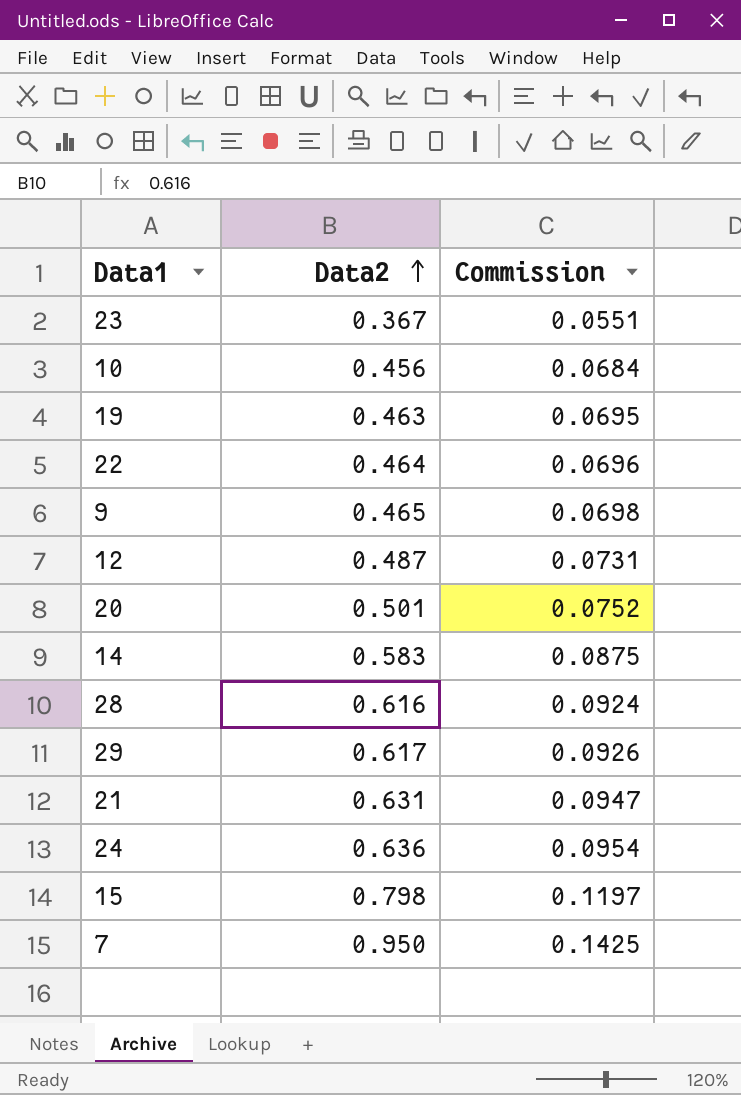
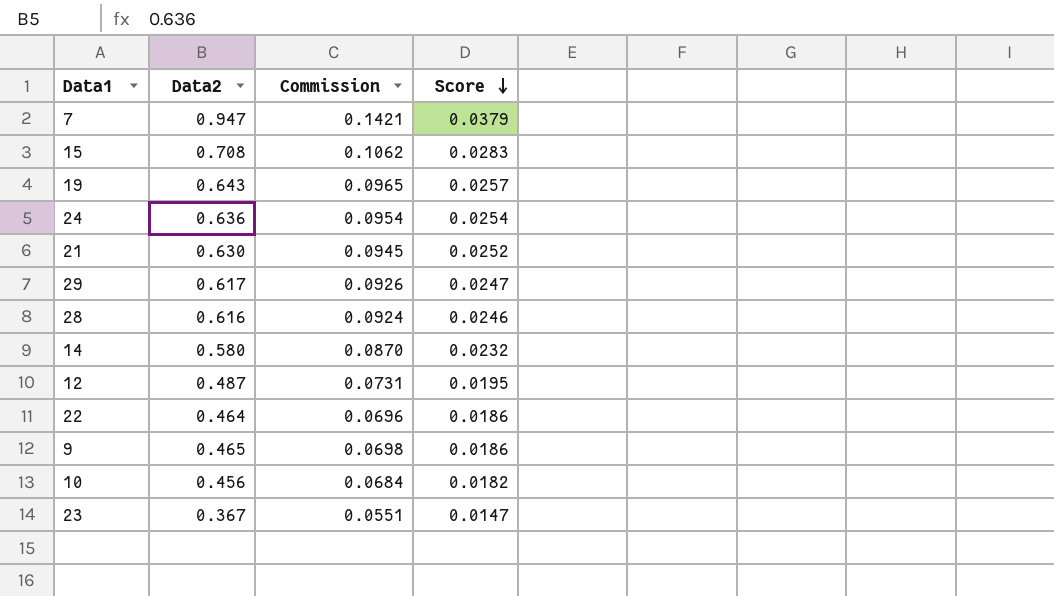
row order: Data2 ascending -> Score descending
column Score | formula: none -> [Data2] * 0.04
row 20: 0.501 | 0.0752 -> none
7 | Data2: 0.950 -> 0.947
7 | Commission: 0.1425 -> 0.1421
15 | Data2: 0.798 -> 0.708
15 | Commission: 0.1197 -> 0.1062
19 | Data2: 0.463 -> 0.643
19 | Commission: 0.0695 -> 0.0965
21 | Data2: 0.631 -> 0.630
21 | Commission: 0.0947 -> 0.0945
14 | Data2: 0.583 -> 0.580
14 | Commission: 0.0875 -> 0.0870

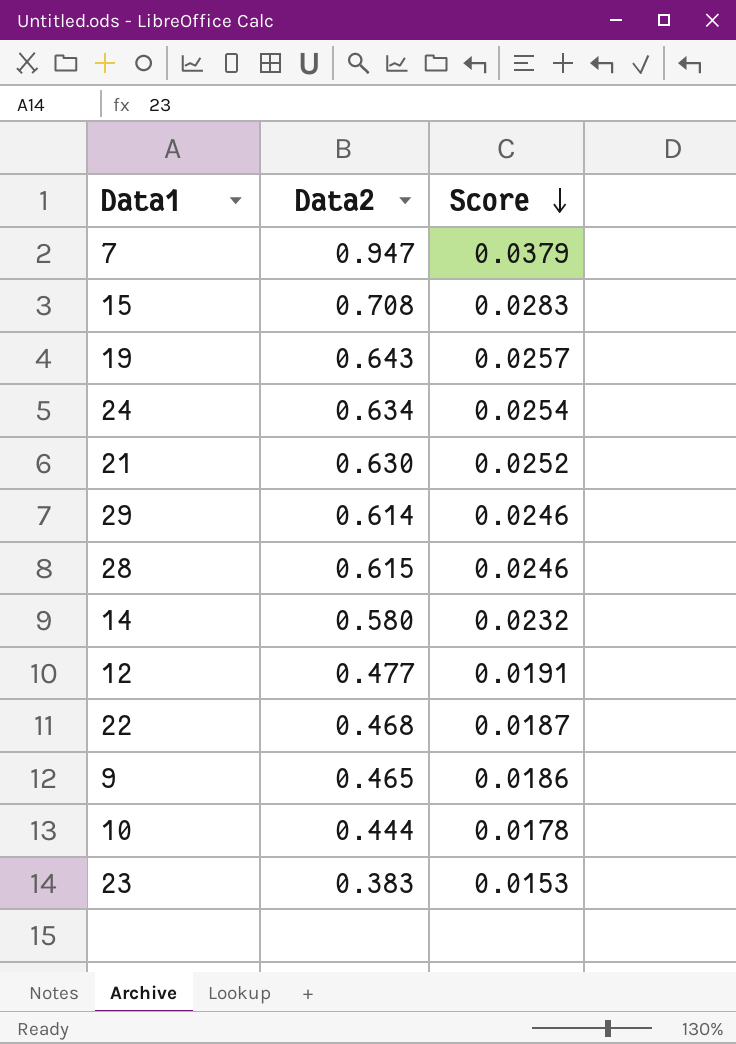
column Commission | formula: [Data2] * 0.15 -> none
24 | Data2: 0.636 -> 0.634
29 | Data2: 0.617 -> 0.614
29 | Score: 0.0247 -> 0.0246
28 | Data2: 0.616 -> 0.615
12 | Data2: 0.487 -> 0.477
12 | Score: 0.0195 -> 0.0191
22 | Data2: 0.464 -> 0.468
22 | Score: 0.0186 -> 0.0187
10 | Data2: 0.456 -> 0.444
10 | Score: 0.0182 -> 0.0178
23 | Data2: 0.367 -> 0.383
23 | Score: 0.0147 -> 0.0153

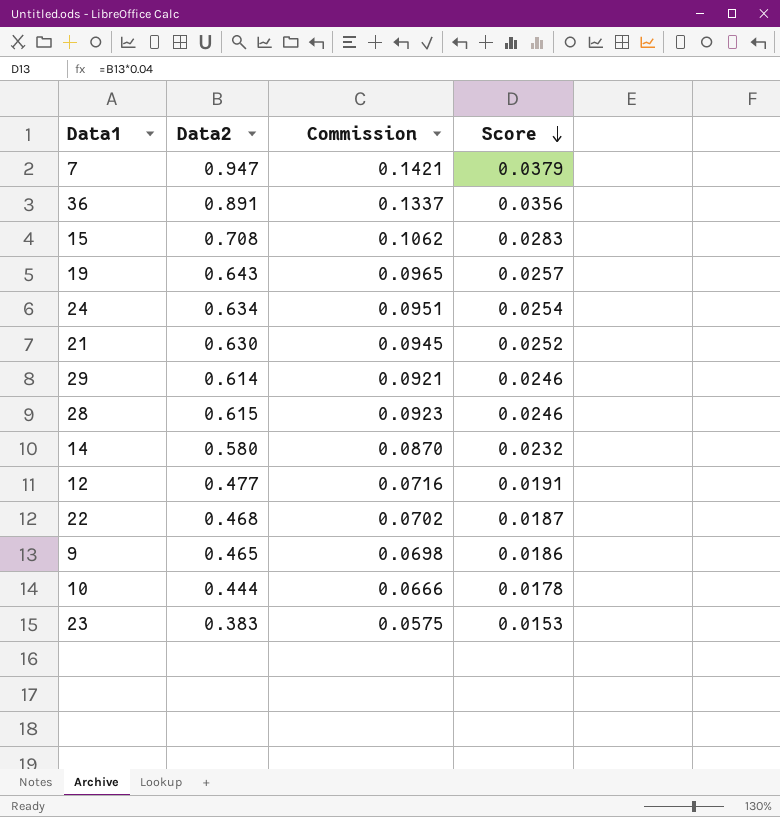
column Commission | formula: none -> [Data2] * 0.15
row 36: none -> 0.891 | 0.1337 | 0.0356

